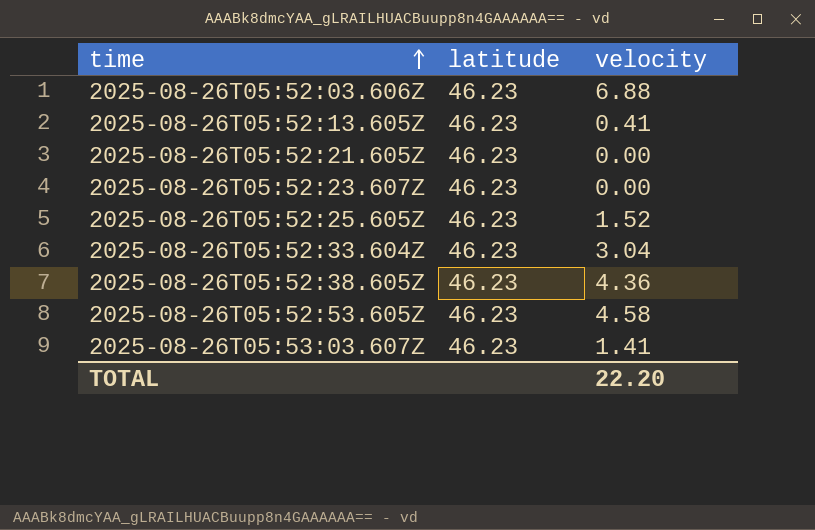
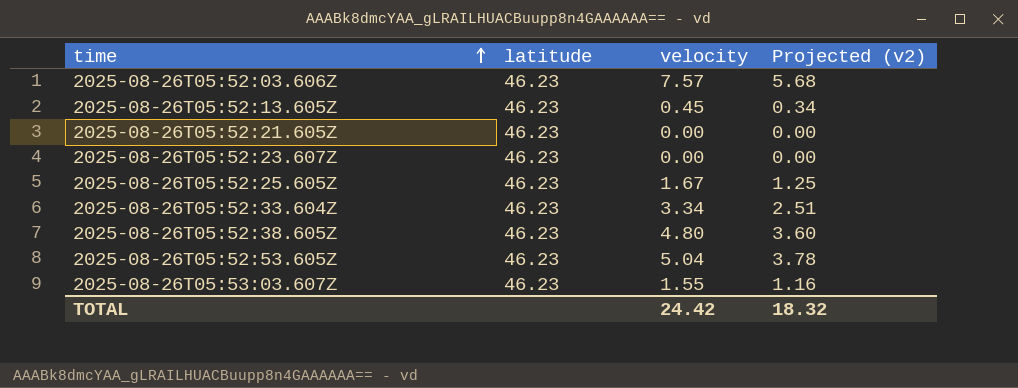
column Projected (v2) | formula: none -> [velocity] * 0.75
2025-08-26T05:52:03.606Z | velocity: 6.88 -> 7.57
2025-08-26T05:52:13.605Z | velocity: 0.41 -> 0.45
2025-08-26T05:52:25.605Z | velocity: 1.52 -> 1.67
2025-08-26T05:52:33.604Z | velocity: 3.04 -> 3.34
2025-08-26T05:52:38.605Z | velocity: 4.36 -> 4.80
2025-08-26T05:52:53.605Z | velocity: 4.58 -> 5.04
2025-08-26T05:53:03.607Z | velocity: 1.41 -> 1.55
TOTAL | velocity: 22.20 -> 24.42

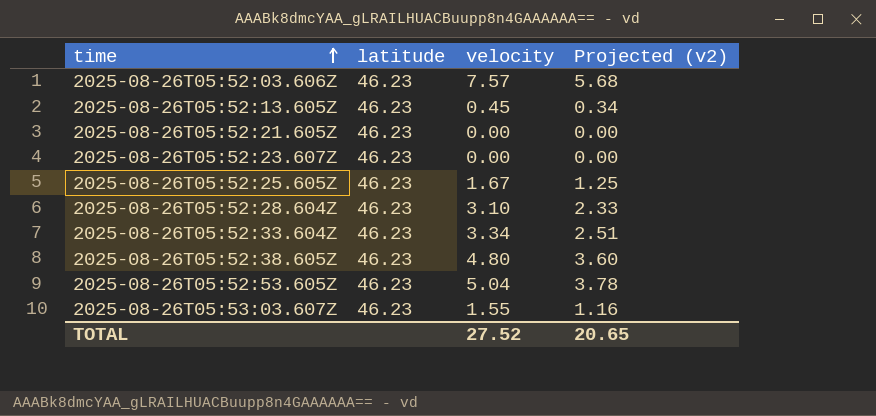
row 2025-08-26T05:52:28.604Z: none -> 46.23 | 3.10 | 2.33
TOTAL | velocity: 24.42 -> 27.52
TOTAL | Projected (v2): 18.32 -> 20.65

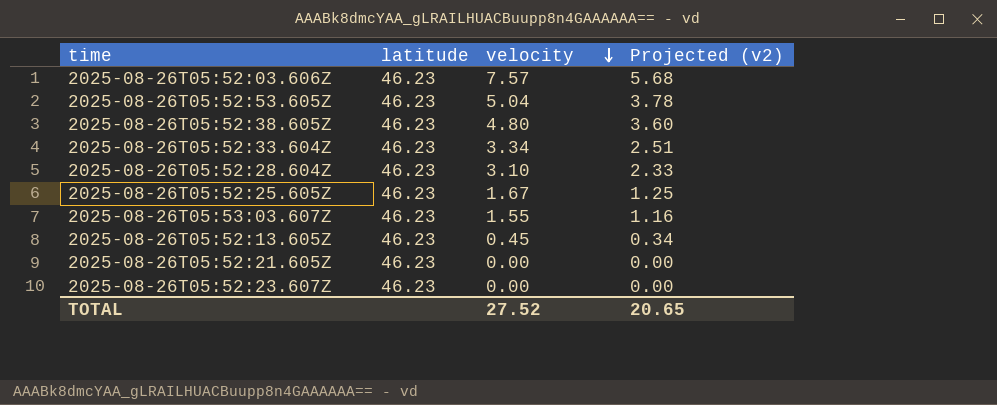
row order: time ascending -> velocity descending

